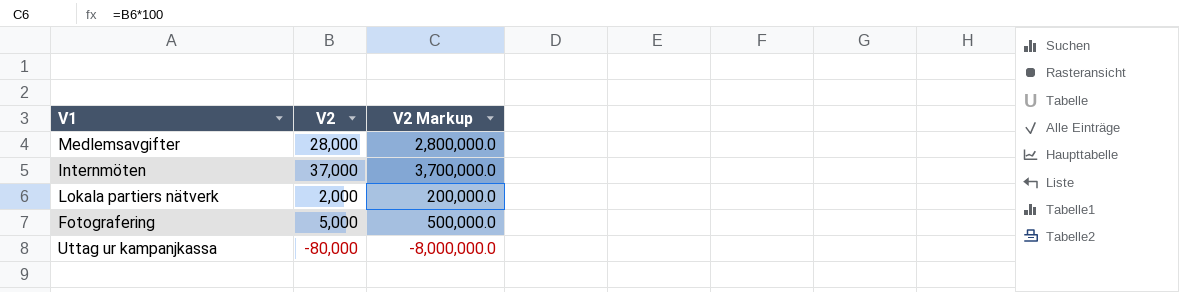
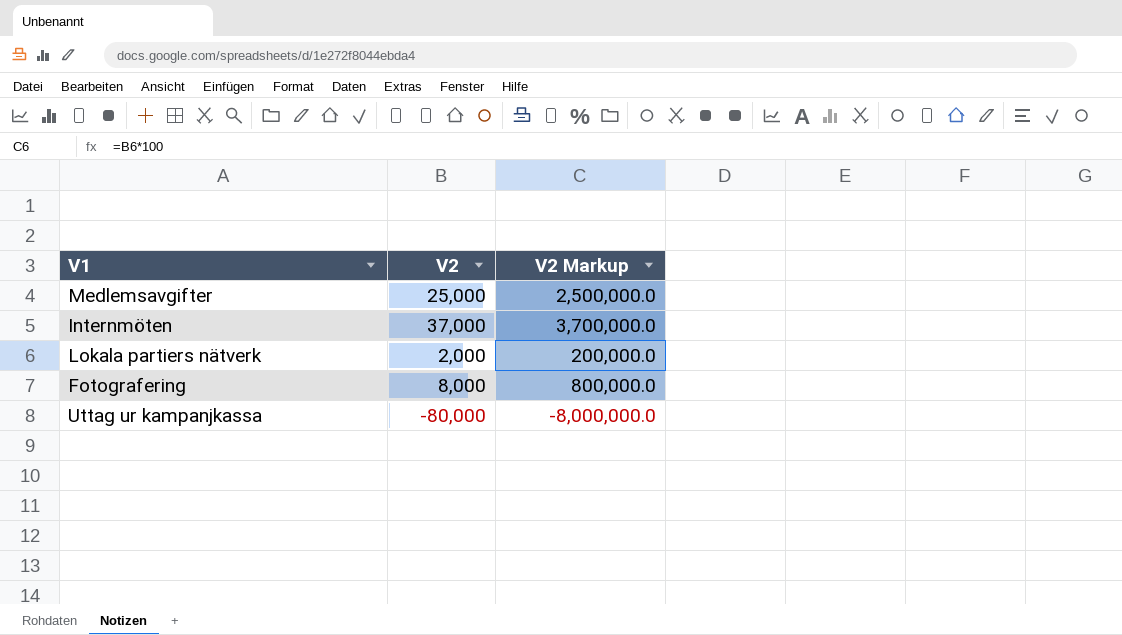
Medlemsavgifter | V2: 28,000 -> 25,000
Medlemsavgifter | V2 Markup: 2,800,000.0 -> 2,500,000.0
Fotografering | V2: 5,000 -> 8,000
Fotografering | V2 Markup: 500,000.0 -> 800,000.0

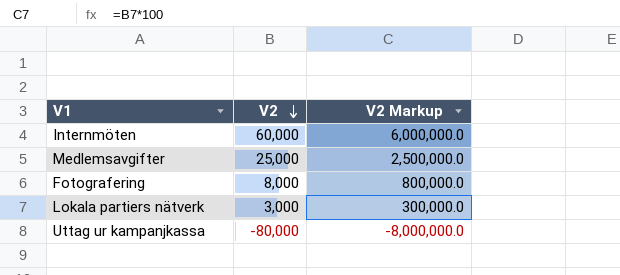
row order: none -> V2 descending
Internmöten | V2: 37,000 -> 60,000
Internmöten | V2 Markup: 3,700,000.0 -> 6,000,000.0
Lokala partiers nätverk | V2: 2,000 -> 3,000
Lokala partiers nätverk | V2 Markup: 200,000.0 -> 300,000.0

